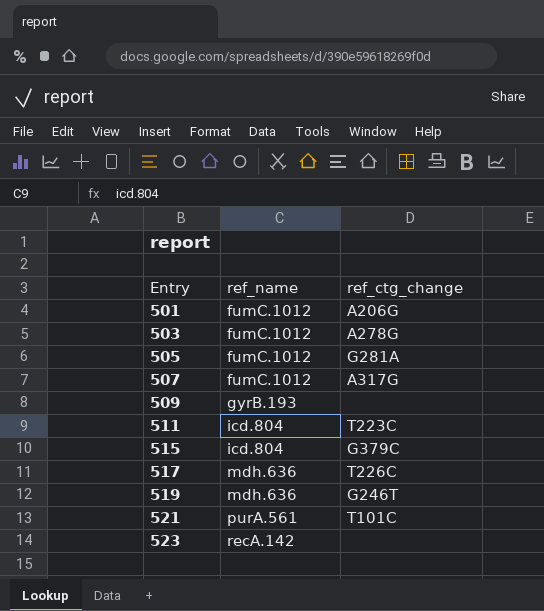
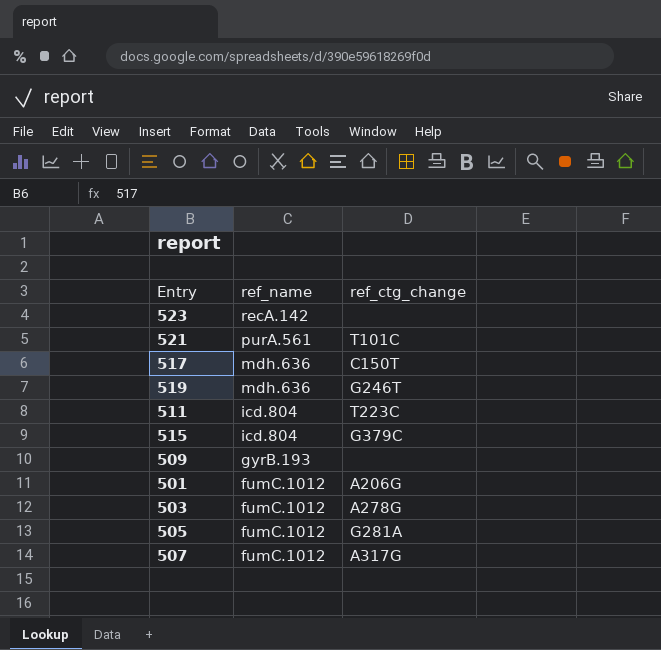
row order: Entry ascending -> ref_name descending
517 | ref_ctg_change: T226C -> C150T

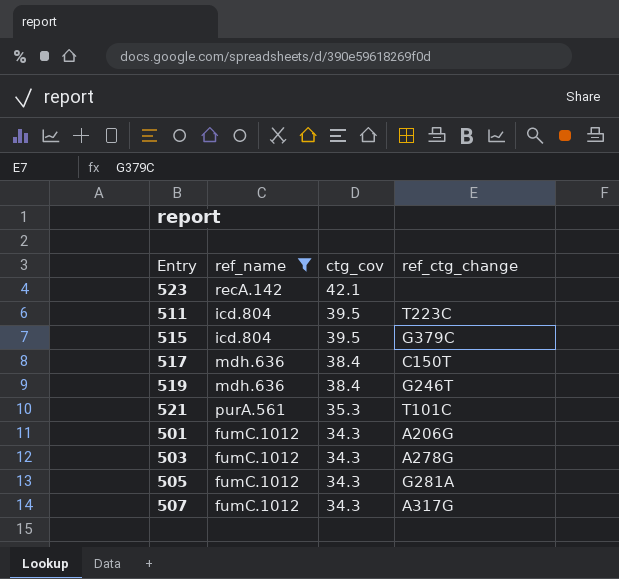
filter: none -> ref_name != gyrB.193
row order: ref_name descending -> ctg_cov descending
column ctg_cov | position: none -> 3

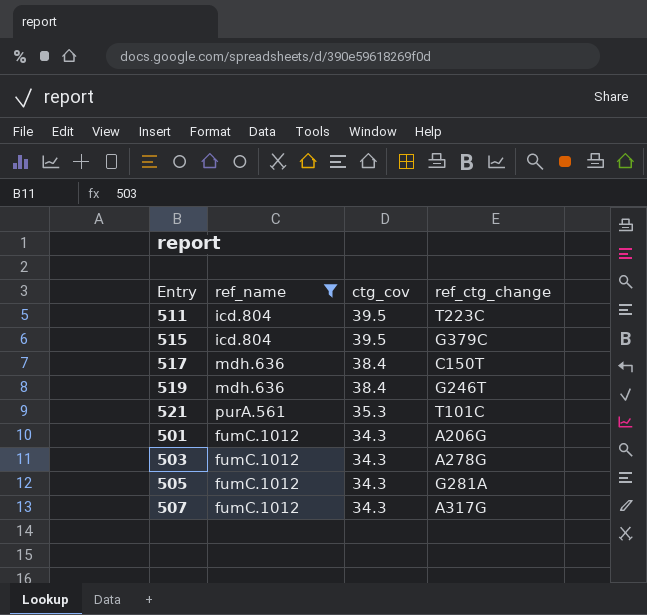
row 523: recA.142 | 42.1 | none -> none

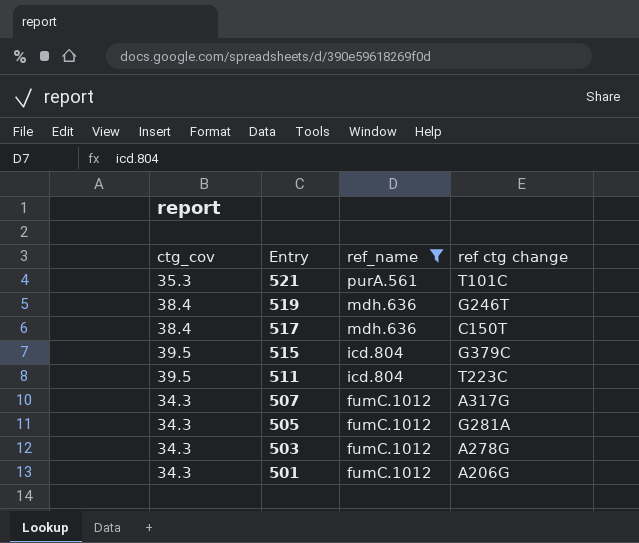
row order: ctg_cov descending -> Entry descending
column ctg_cov | position: 3 -> 1
column name: ref_ctg_change -> ref ctg change

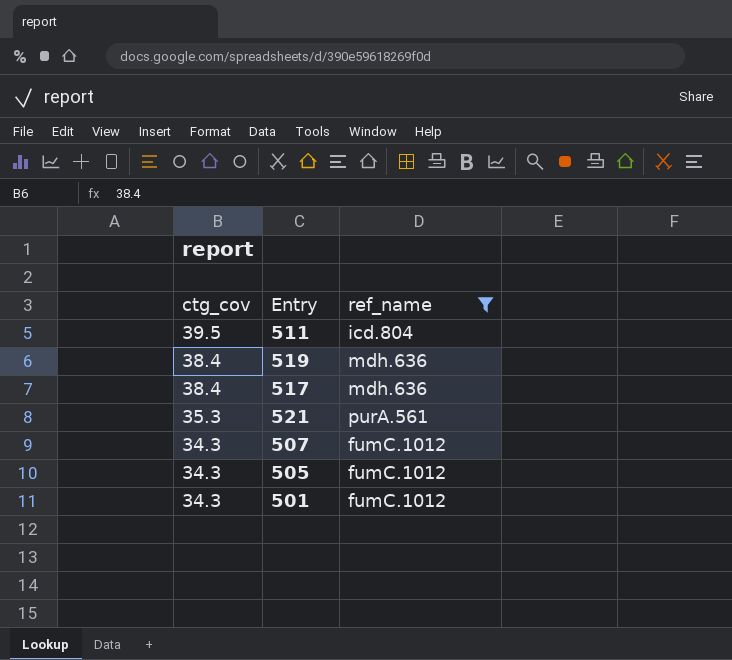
row order: Entry descending -> ctg_cov descending
column ref ctg change | position: 4 -> none
row 515: 39.5 | icd.804 | G379C -> none
row 503: 34.3 | fumC.1012 | A278G -> none

